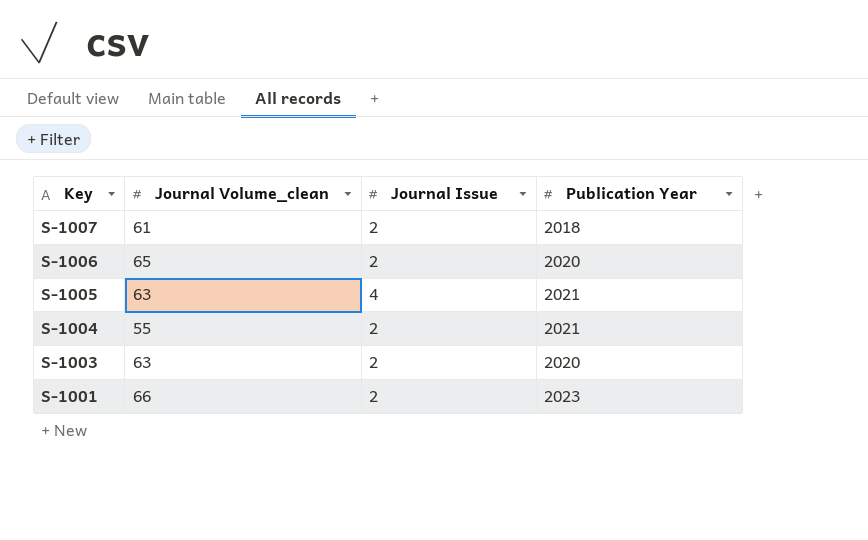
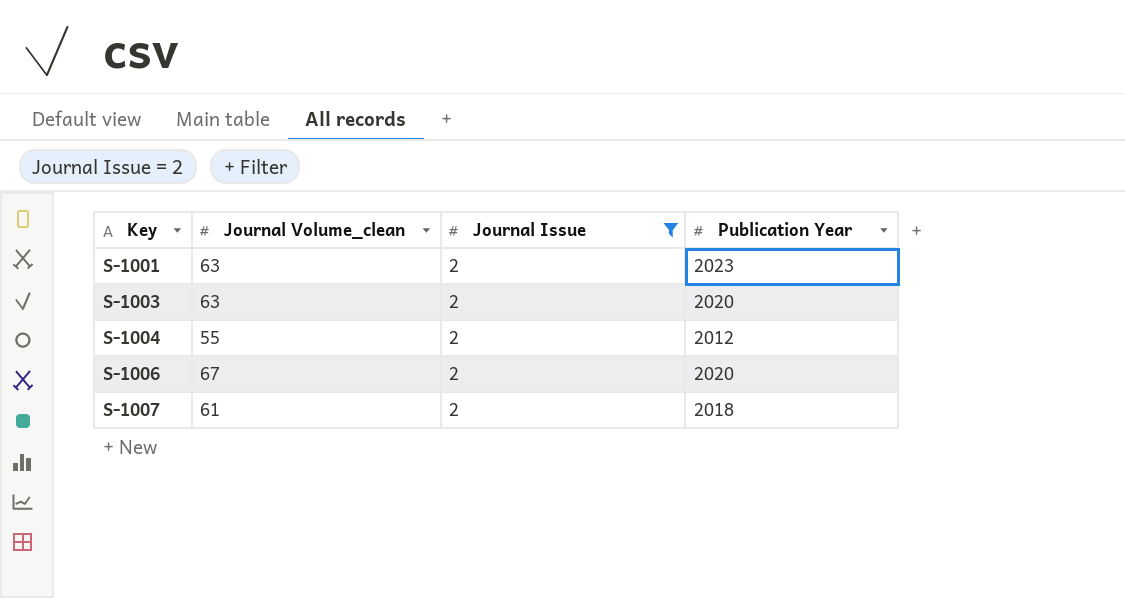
filter: none -> Journal Issue = 2
row order: Key descending -> Key ascending
S-1001 | Journal Volume_clean: 66 -> 63
S-1004 | Publication Year: 2021 -> 2012
S-1006 | Journal Volume_clean: 65 -> 67

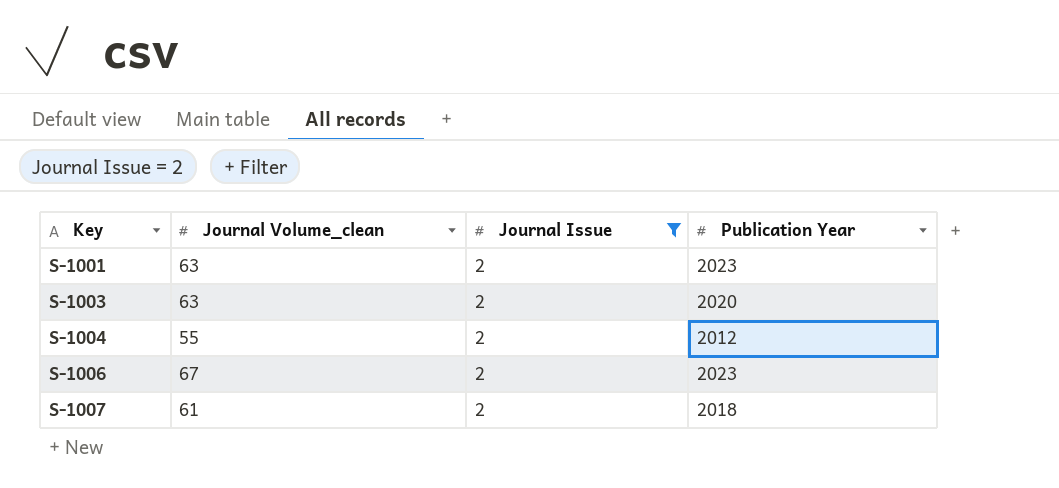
S-1006 | Publication Year: 2020 -> 2023

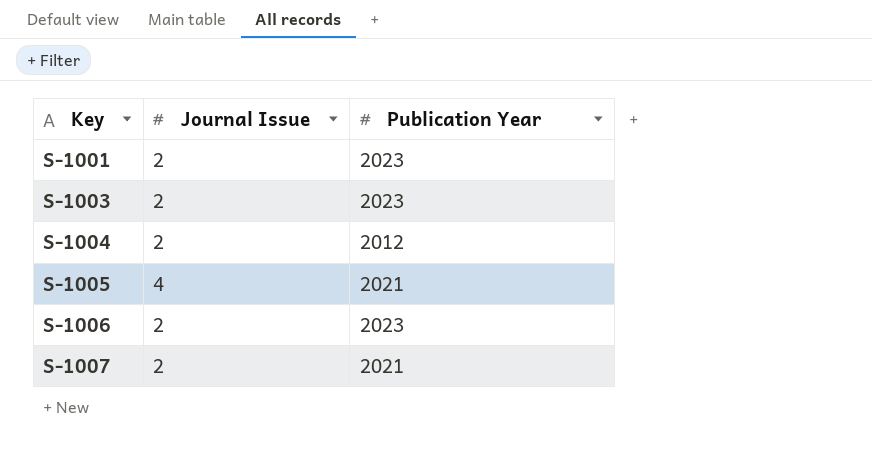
filter: Journal Issue = 2 -> none
column Journal Volume_clean | position: 2 -> none
S-1003 | Publication Year: 2020 -> 2023
S-1007 | Publication Year: 2018 -> 2021

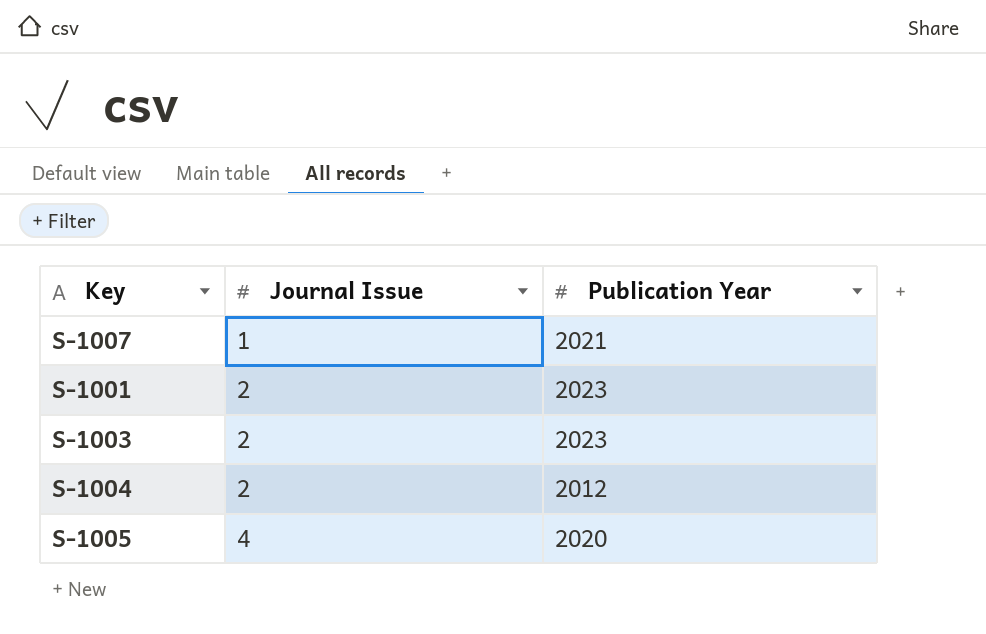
row order: Key ascending -> Journal Issue ascending
row S-1006: 2 | 2023 -> none
S-1007 | Journal Issue: 2 -> 1
S-1005 | Publication Year: 2021 -> 2020

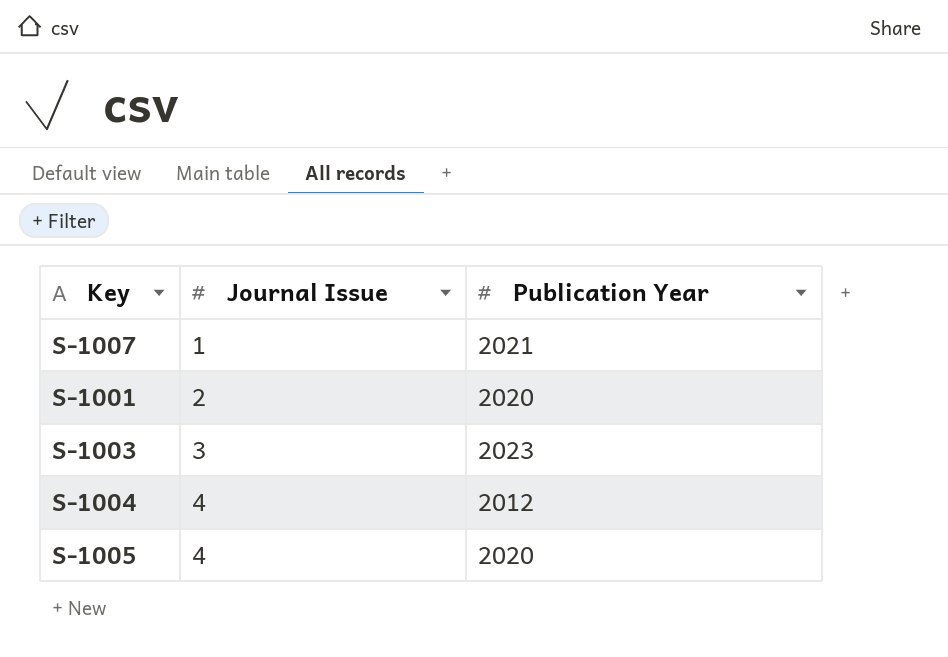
S-1001 | Publication Year: 2023 -> 2020
S-1003 | Journal Issue: 2 -> 3
S-1004 | Journal Issue: 2 -> 4

